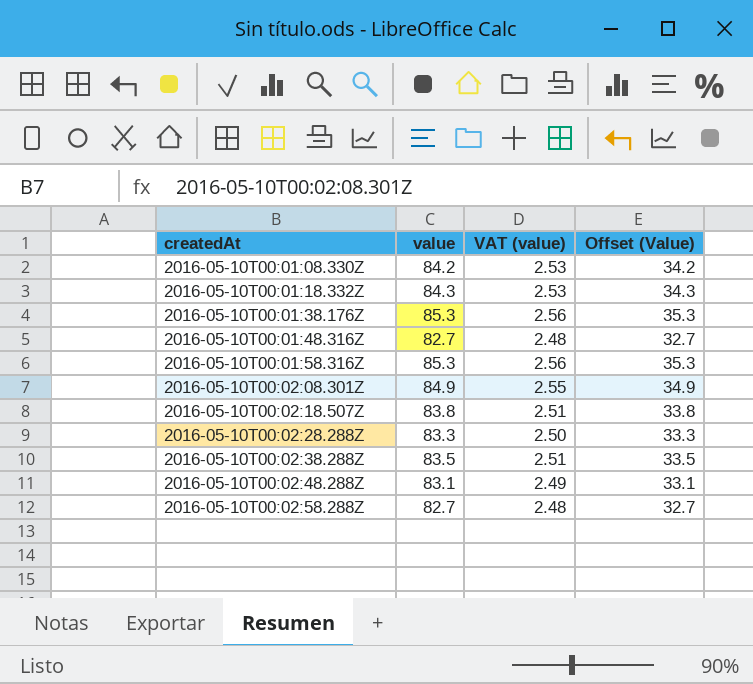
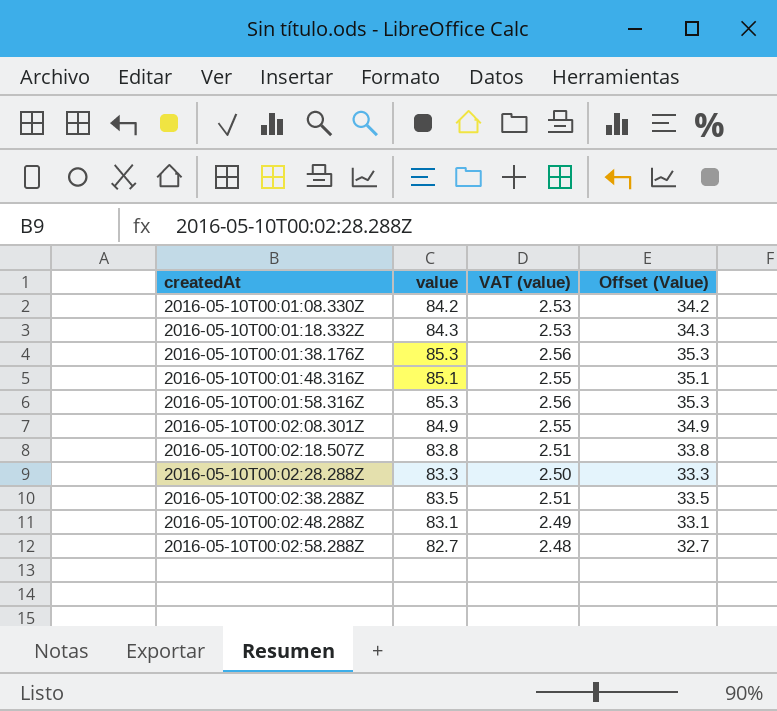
2016-05-10T00:01:48.316Z | value: 82.7 -> 85.1
2016-05-10T00:01:48.316Z | VAT (value): 2.48 -> 2.55
2016-05-10T00:01:48.316Z | Offset (Value): 32.7 -> 35.1

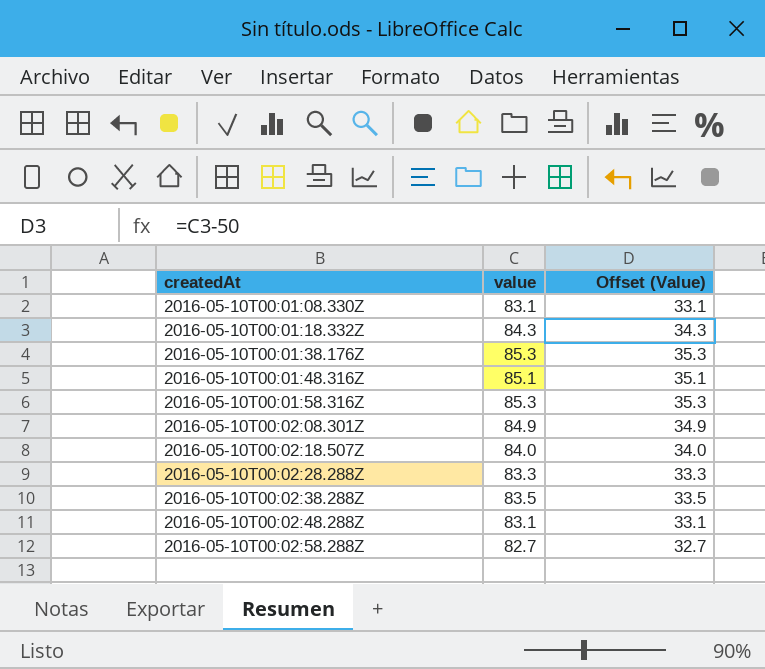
column VAT (value) | formula: [value] * 0.03 -> none
2016-05-10T00:01:08.330Z | value: 84.2 -> 83.1
2016-05-10T00:01:08.330Z | Offset (Value): 34.2 -> 33.1
2016-05-10T00:02:18.507Z | value: 83.8 -> 84.0
2016-05-10T00:02:18.507Z | Offset (Value): 33.8 -> 34.0

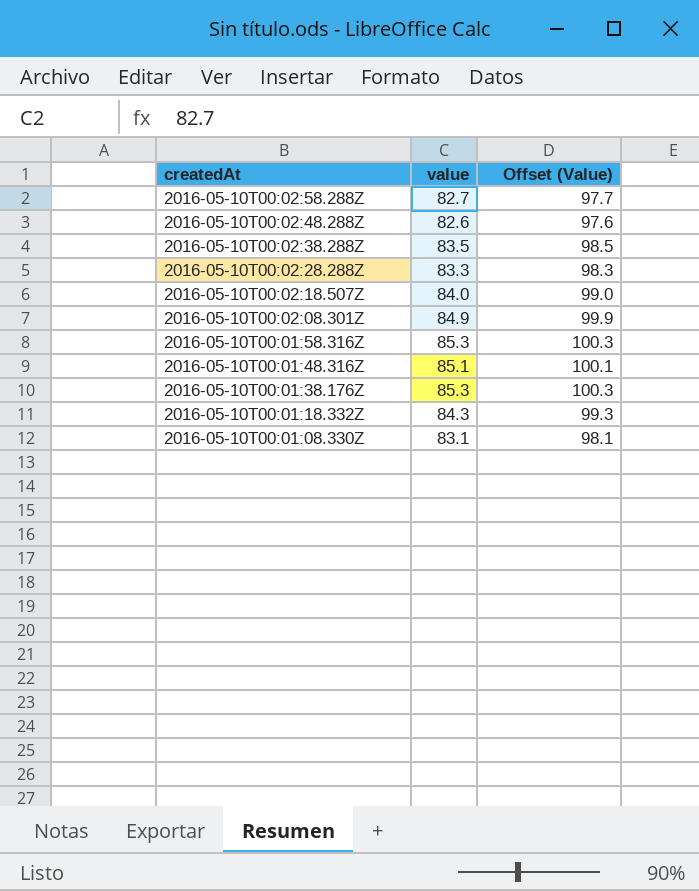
row order: createdAt ascending -> createdAt descending
column Offset (Value) | formula: [value] - 50 -> [value] + 15
2016-05-10T00:02:48.288Z | value: 83.1 -> 82.6

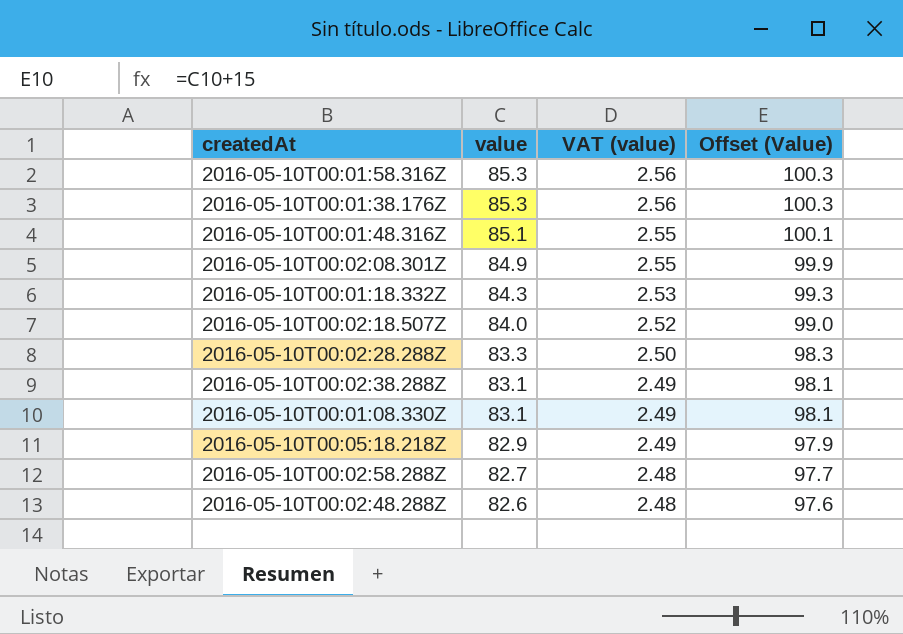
row order: createdAt descending -> value descending
column VAT (value) | formula: none -> [value] * 0.03
2016-05-10T00:02:38.288Z | value: 83.5 -> 83.1
2016-05-10T00:02:38.288Z | Offset (Value): 98.5 -> 98.1
row 2016-05-10T00:05:18.218Z: none -> 82.9 | 2.49 | 97.9

